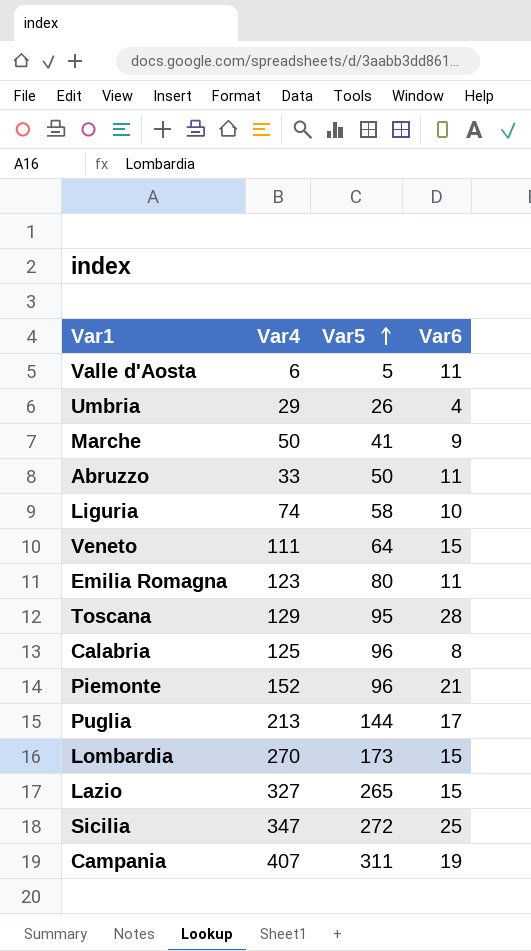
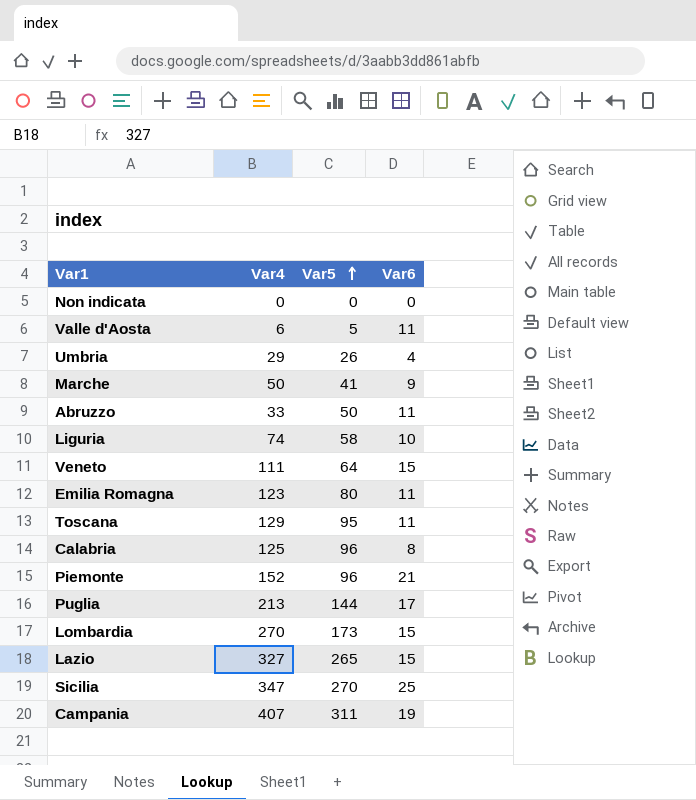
row Non indicata: none -> 0 | 0 | 0
Toscana | Var6: 28 -> 11
Sicilia | Var5: 272 -> 270

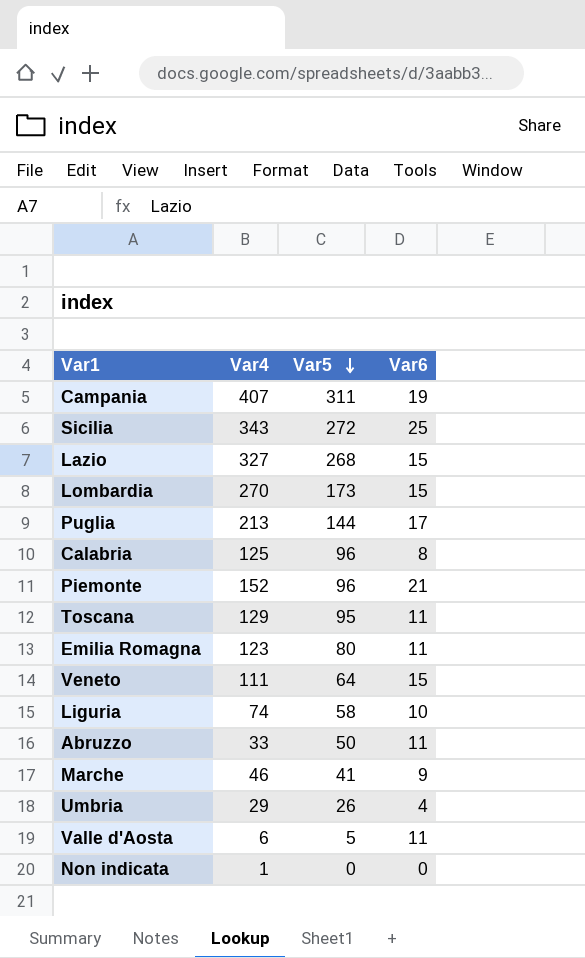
row order: Var5 ascending -> Var5 descending
Sicilia | Var4: 347 -> 343
Sicilia | Var5: 270 -> 272
Lazio | Var5: 265 -> 268
Marche | Var4: 50 -> 46
Non indicata | Var4: 0 -> 1

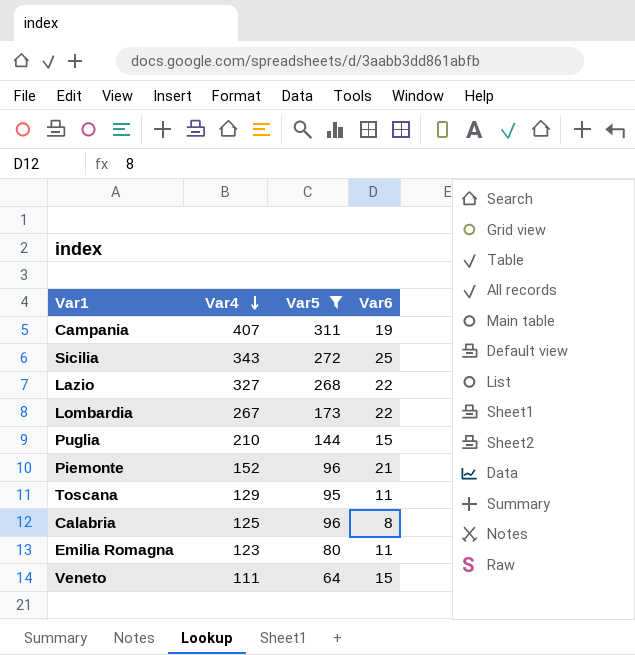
filter: none -> Var5 >= 64
row order: Var5 descending -> Var4 descending
Lazio | Var6: 15 -> 22
Lombardia | Var4: 270 -> 267
Lombardia | Var6: 15 -> 22
Puglia | Var4: 213 -> 210
Puglia | Var6: 17 -> 15

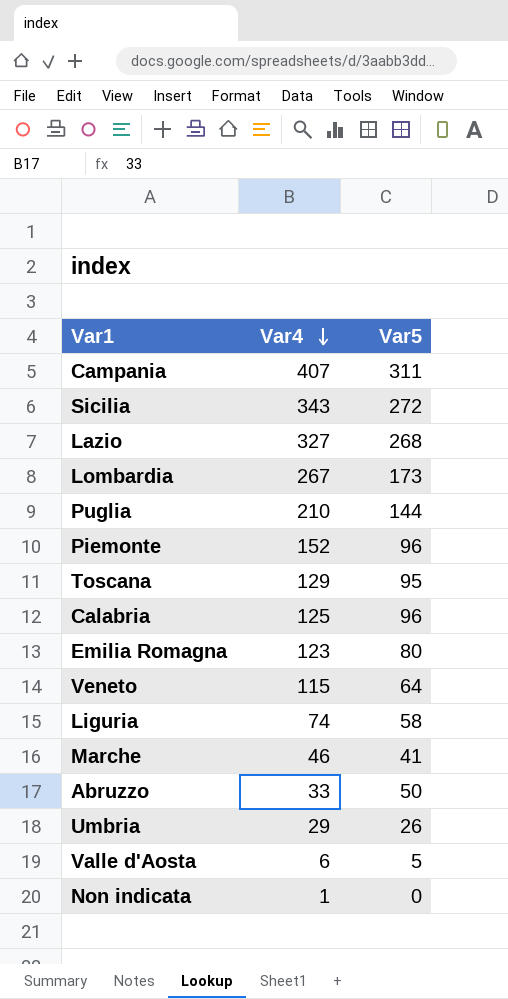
filter: Var5 >= 64 -> none
column Var6 | position: 4 -> none
Veneto | Var4: 111 -> 115

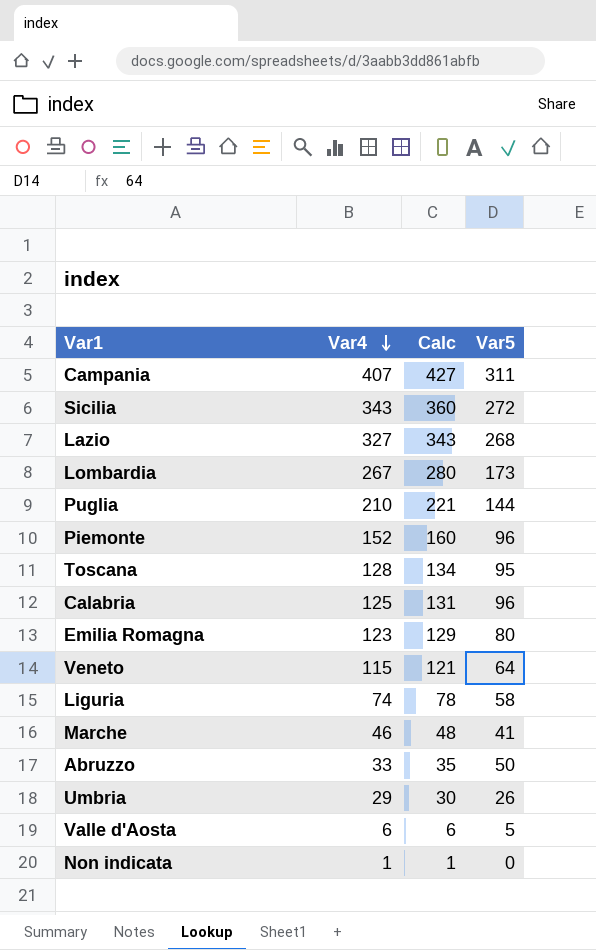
column Calc | formula: none -> [Var4] * 1.05
Toscana | Var4: 129 -> 128

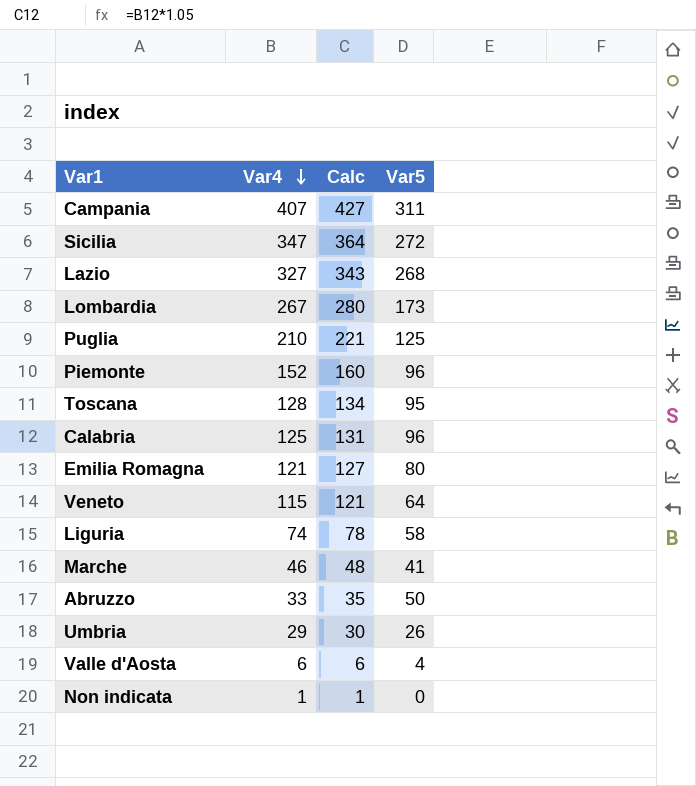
Sicilia | Var4: 343 -> 347
Sicilia | Calc: 360 -> 364
Puglia | Var5: 144 -> 125
Emilia Romagna | Var4: 123 -> 121
Emilia Romagna | Calc: 129 -> 127
Valle d'Aosta | Var5: 5 -> 4

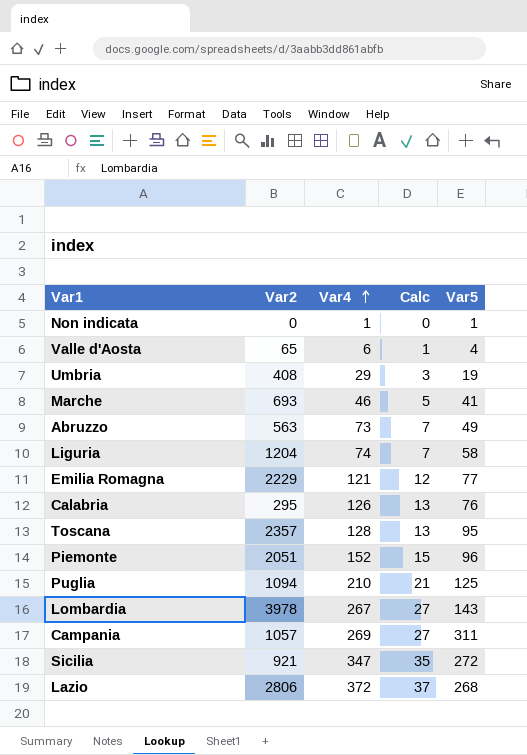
row order: Var4 descending -> Var4 ascending
column Var2 | position: none -> 2
column Calc | formula: [Var4] * 1.05 -> [Var4] * 0.1
row Veneto: 115 | 121 | 64 -> none
Non indicata | Var5: 0 -> 1
Umbria | Var5: 26 -> 19
Abruzzo | Var4: 33 -> 73
Abruzzo | Var5: 50 -> 49
Emilia Romagna | Var5: 80 -> 77
Calabria | Var4: 125 -> 126
Calabria | Var5: 96 -> 76
Lombardia | Var5: 173 -> 143
Campania | Var4: 407 -> 269
Lazio | Var4: 327 -> 372

